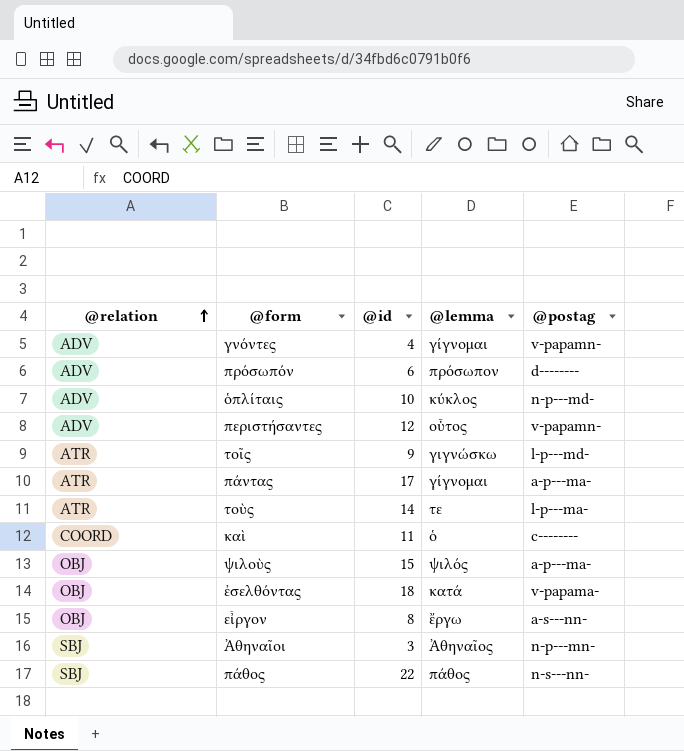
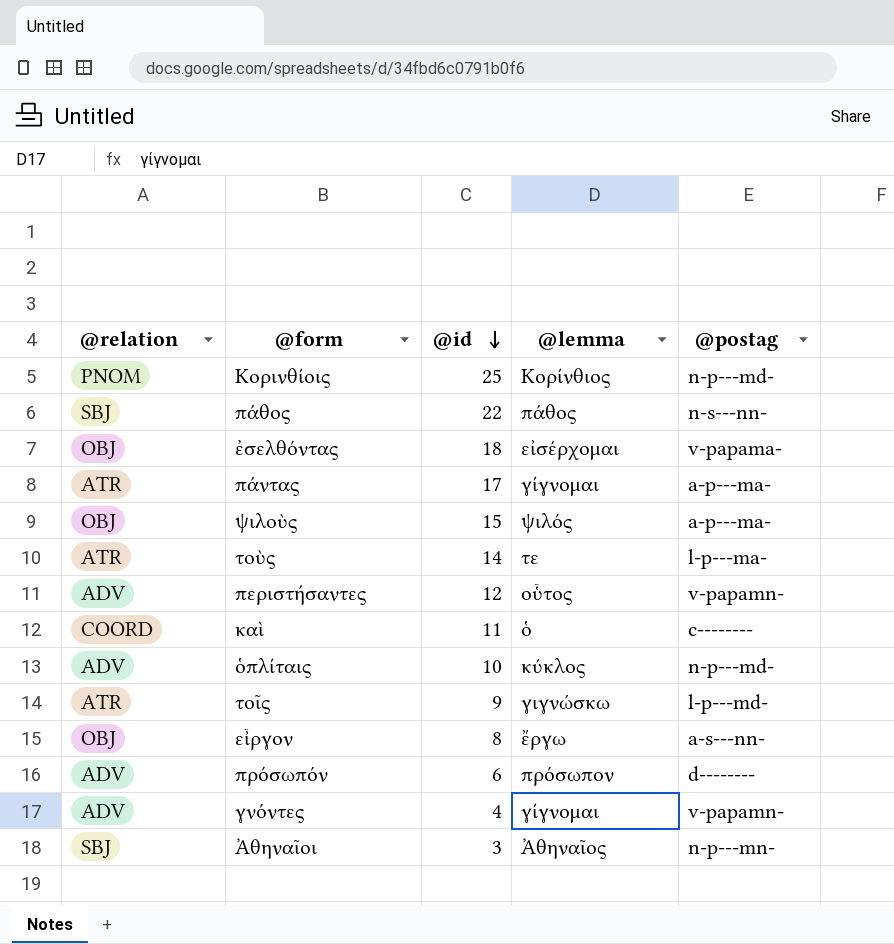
row order: @relation ascending -> @id descending
row Κορινθίοις: none -> PNOM | 25 | Κορίνθιος | n-p---md-
ἐσελθόντας | @lemma: κατά -> εἰσέρχομαι

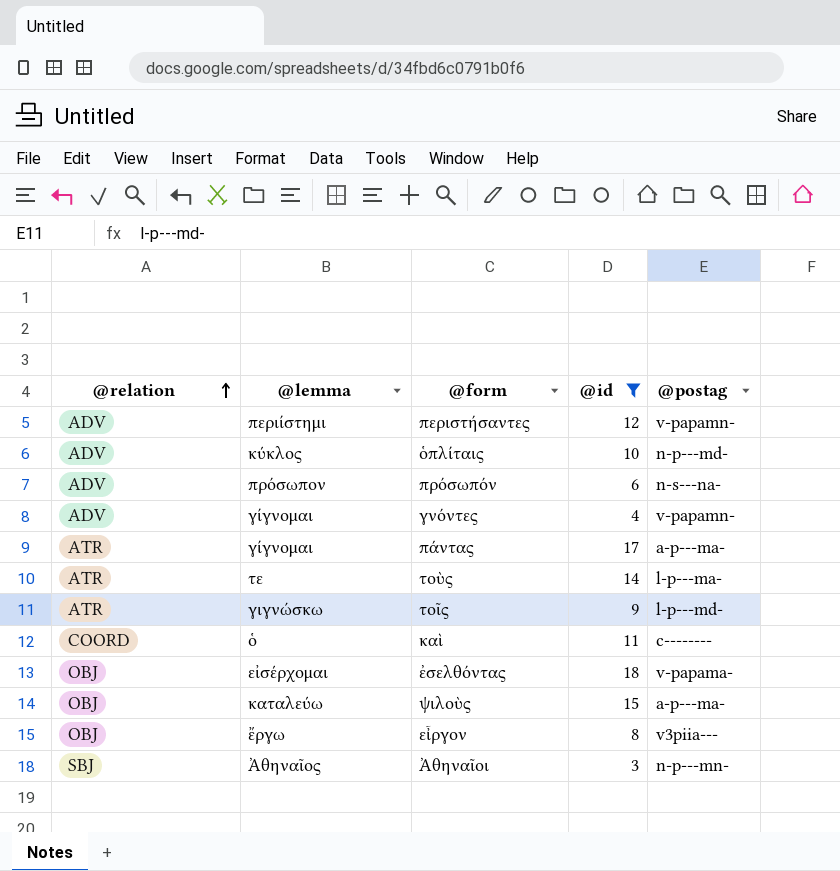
filter: none -> @id <= 18
row order: @id descending -> @relation ascending
column @lemma | position: 4 -> 2
περιστήσαντες | @lemma: οὗτος -> περιίστημι
πρόσωπόν | @postag: d-------- -> n-s---na-
ψιλοὺς | @lemma: ψιλός -> καταλεύω
εἶργον | @postag: a-s---nn- -> v3piia---

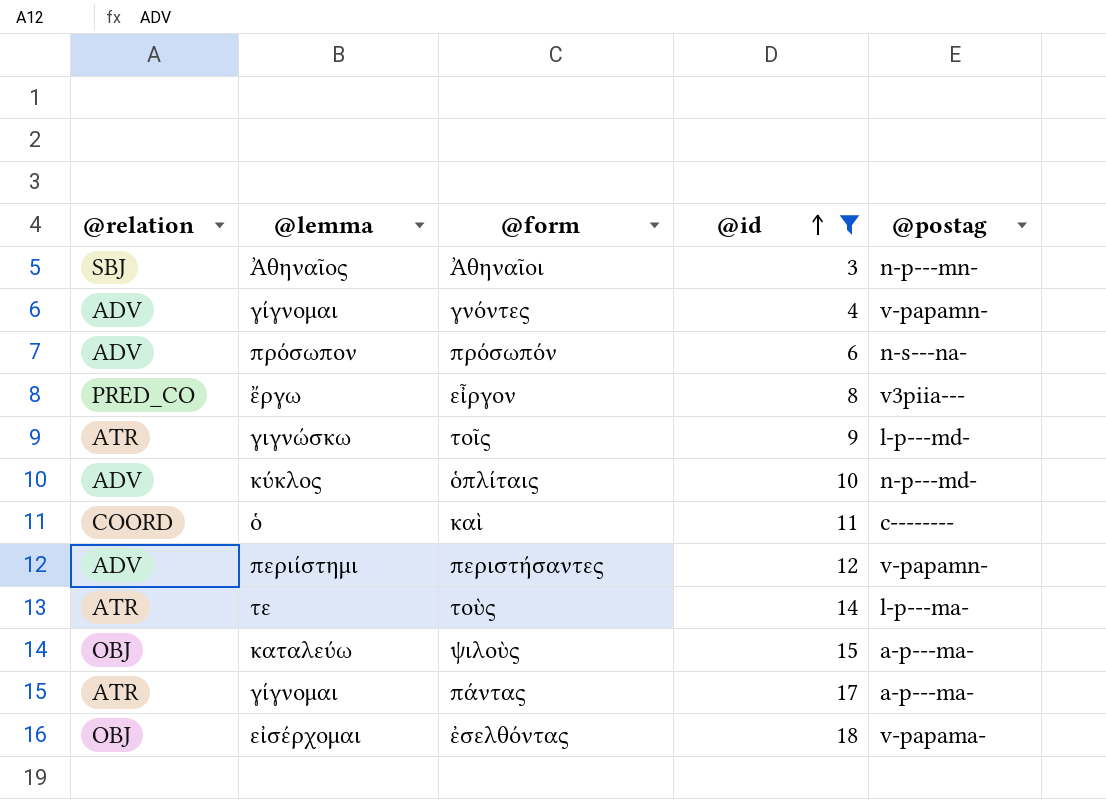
row order: @relation ascending -> @id ascending
εἶργον | @relation: OBJ -> PRED_CO

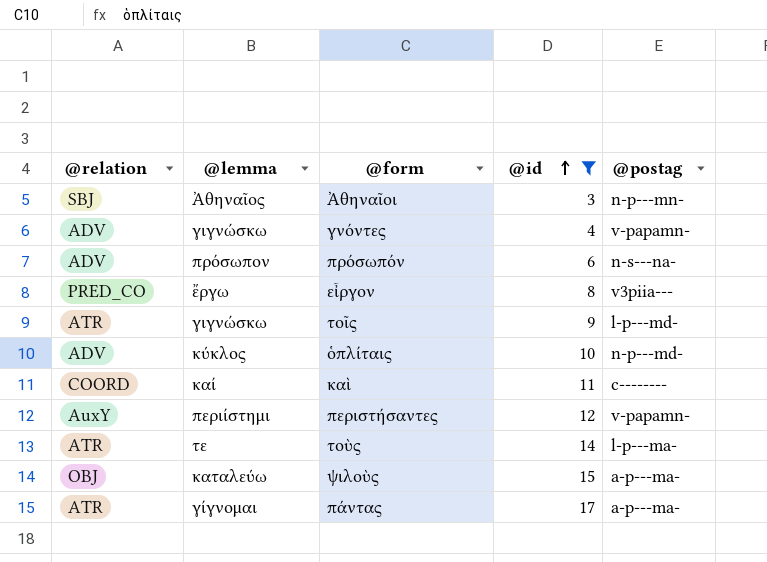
row ἐσελθόντας: OBJ | εἰσέρχομαι | 18 | v-papama- -> none
γνόντες | @lemma: γίγνομαι -> γιγνώσκω
καὶ | @lemma: ὁ -> καί
περιστήσαντες | @relation: ADV -> AuxY

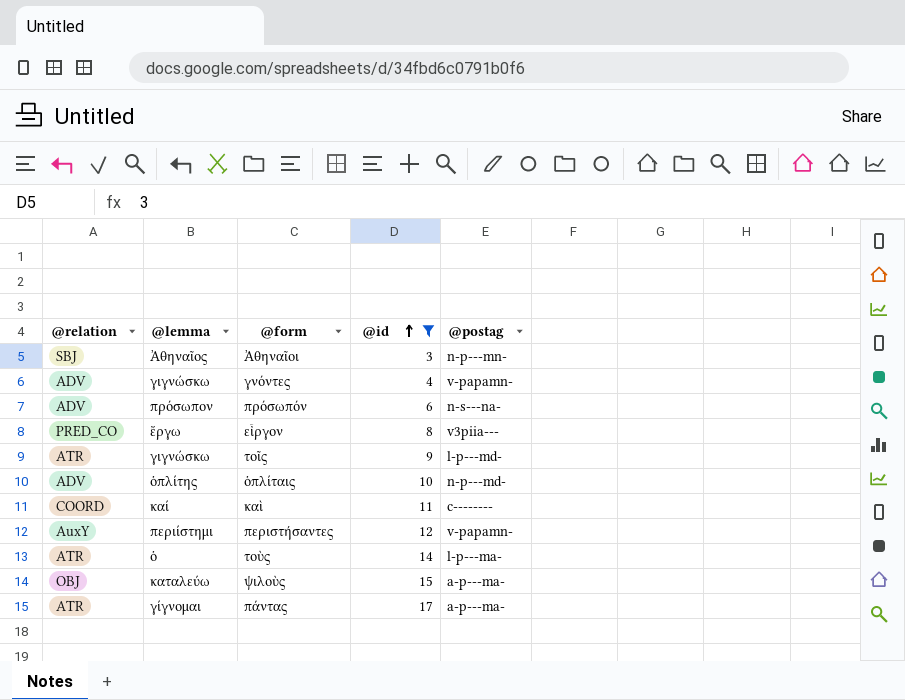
ὁπλίταις | @lemma: κύκλος -> ὁπλίτης
τοὺς | @lemma: τε -> ὁ

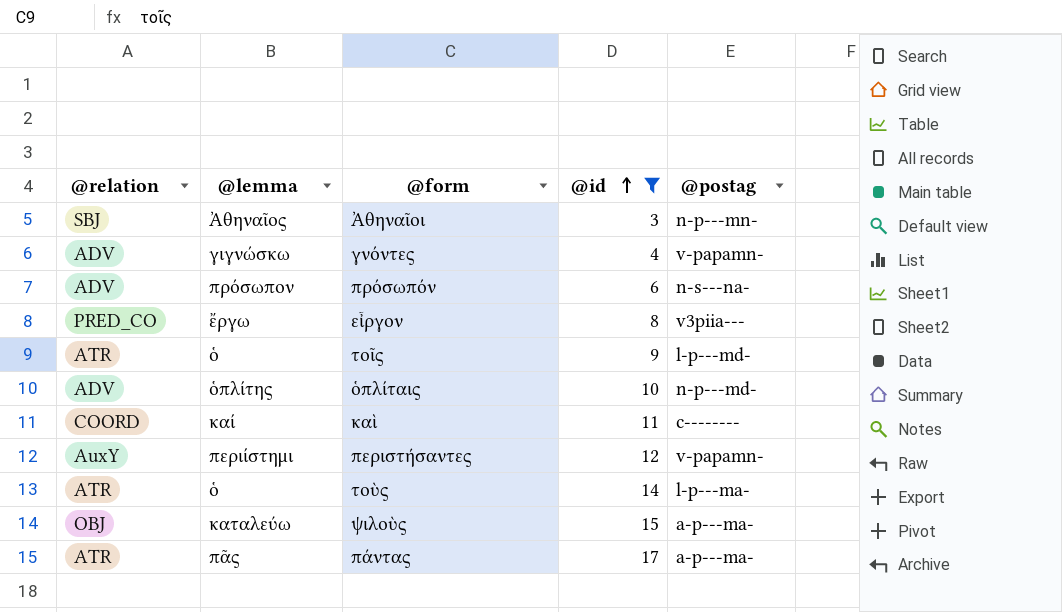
τοῖς | @lemma: γιγνώσκω -> ὁ
πάντας | @lemma: γίγνομαι -> πᾶς

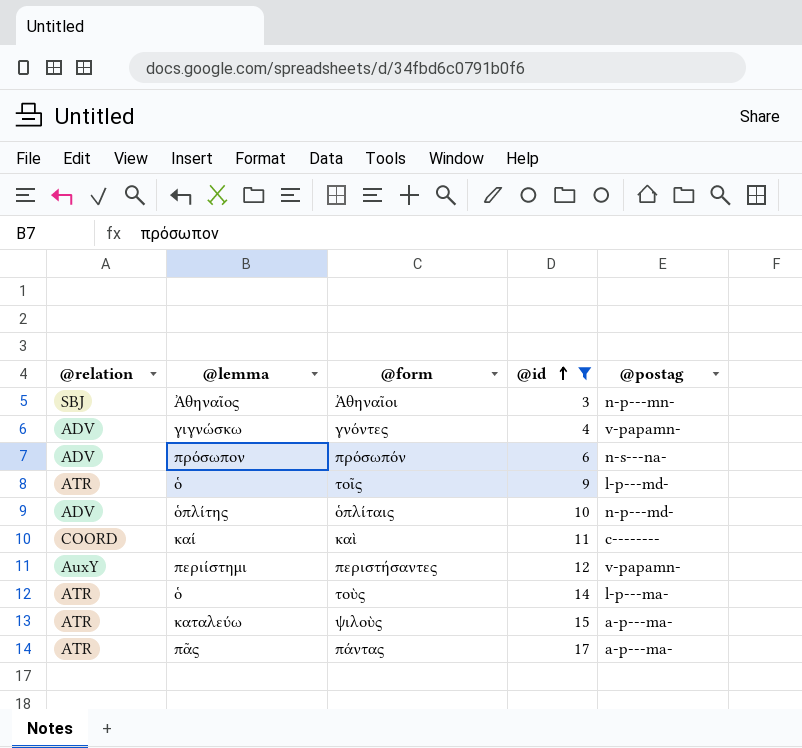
row εἶργον: PRED_CO | ἔργω | 8 | v3piia--- -> none
ψιλοὺς | @relation: OBJ -> ATR

